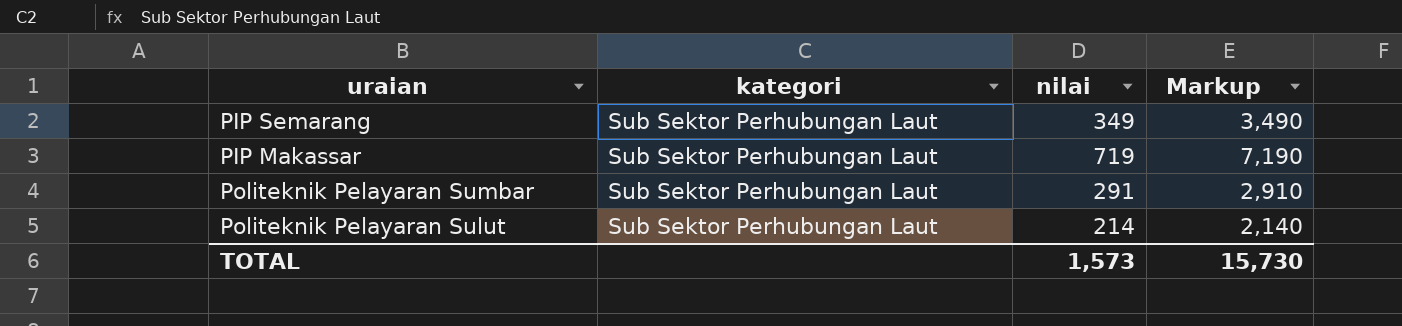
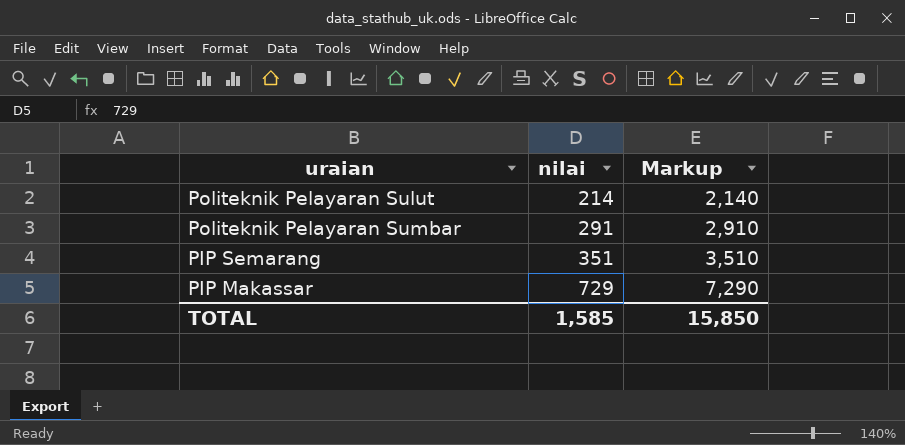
row order: none -> nilai ascending
column kategori | position: 2 -> none
PIP Semarang | nilai: 349 -> 351
PIP Semarang | Markup: 3,490 -> 3,510
PIP Makassar | nilai: 719 -> 729
PIP Makassar | Markup: 7,190 -> 7,290
TOTAL | nilai: 1,573 -> 1,585
TOTAL | Markup: 15,730 -> 15,850

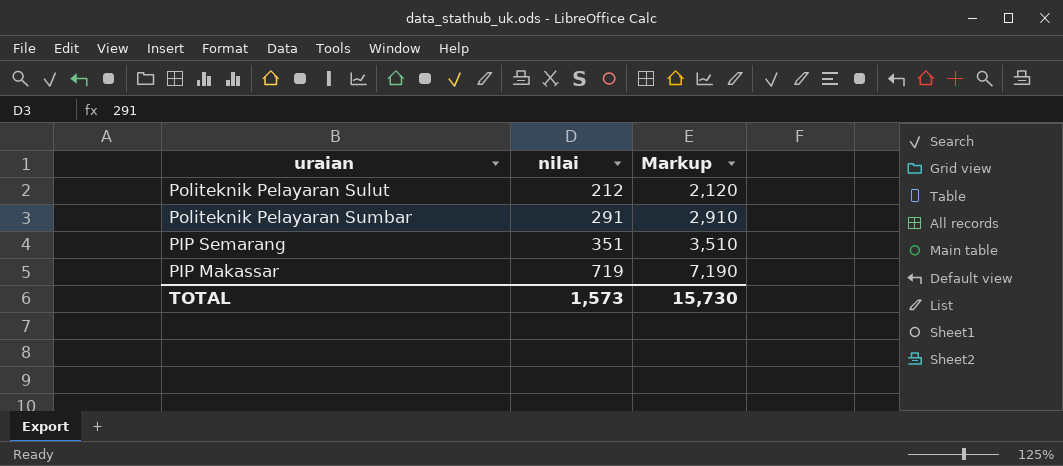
Politeknik Pelayaran Sulut | nilai: 214 -> 212
Politeknik Pelayaran Sulut | Markup: 2,140 -> 2,120
PIP Makassar | nilai: 729 -> 719
PIP Makassar | Markup: 7,290 -> 7,190
TOTAL | nilai: 1,585 -> 1,573
TOTAL | Markup: 15,850 -> 15,730

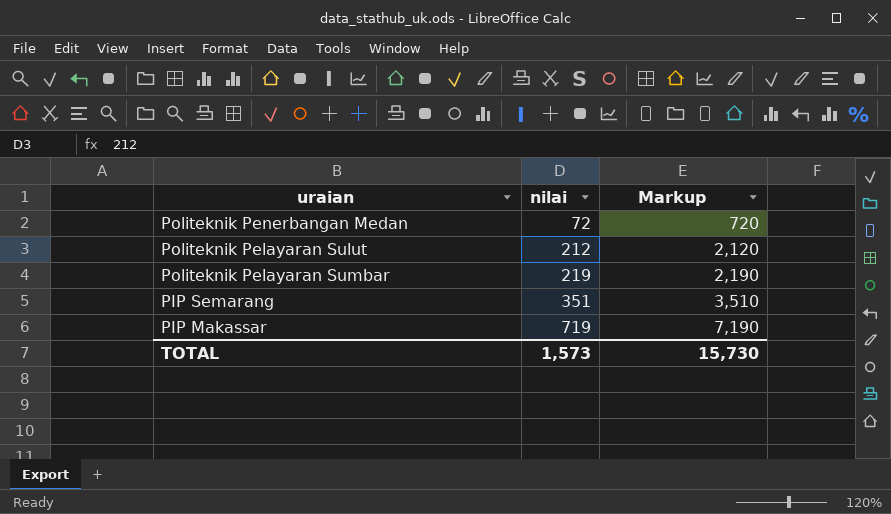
row Politeknik Penerbangan Medan: none -> 72 | 720
Politeknik Pelayaran Sumbar | nilai: 291 -> 219
Politeknik Pelayaran Sumbar | Markup: 2,910 -> 2,190

